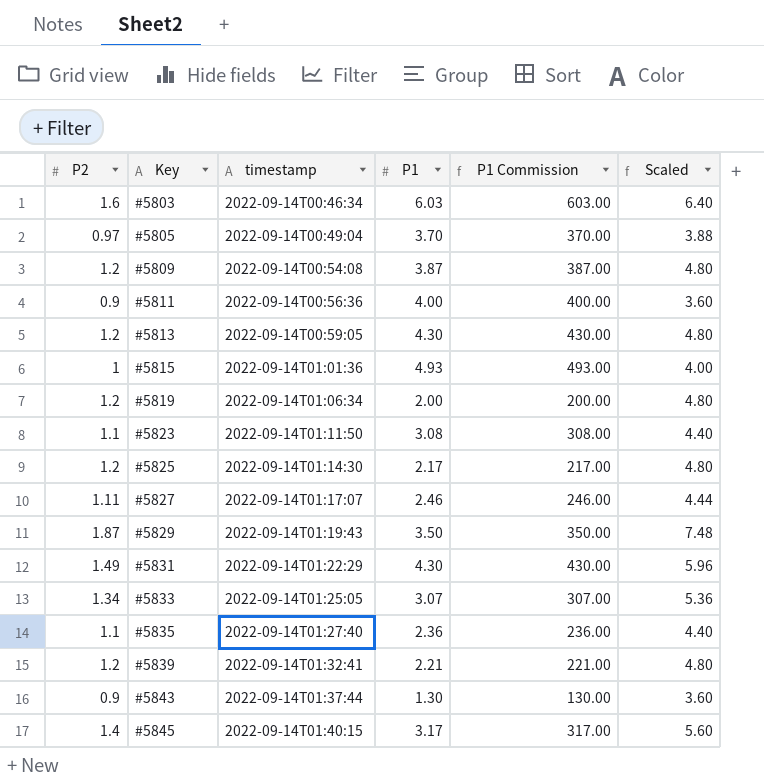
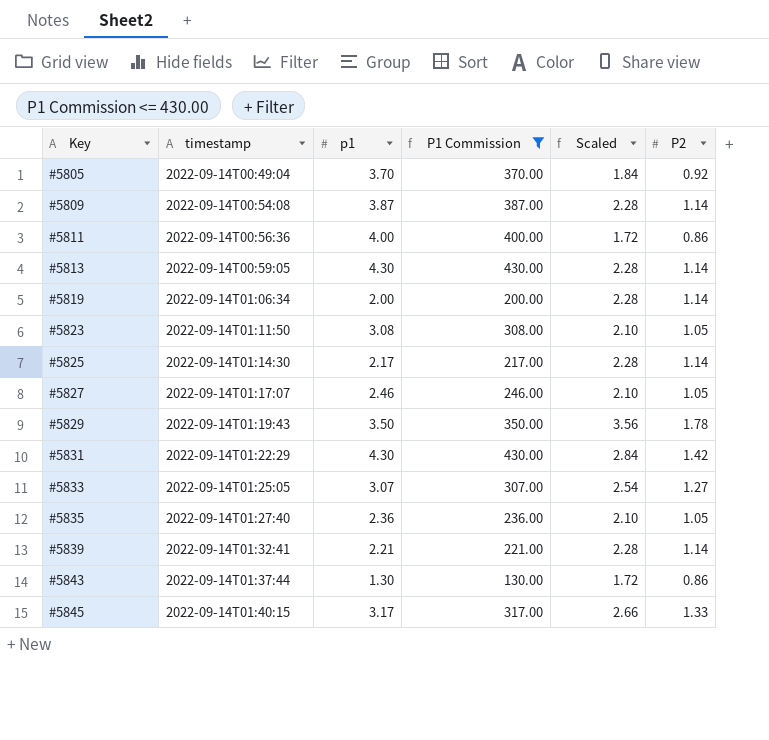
filter: none -> P1 Commission <= 430.00
column name: P1 -> p1
column Scaled | formula: [P2] * 4 -> [P2] * 2
column P2 | position: 1 -> 6
#5805 | P2: 0.97 -> 0.92
#5809 | P2: 1.2 -> 1.14
#5811 | P2: 0.9 -> 0.86
#5813 | P2: 1.2 -> 1.14
#5819 | P2: 1.2 -> 1.14
#5823 | P2: 1.1 -> 1.05
#5825 | P2: 1.2 -> 1.14
#5827 | P2: 1.11 -> 1.05
#5829 | P2: 1.87 -> 1.78
#5831 | P2: 1.49 -> 1.42
#5833 | P2: 1.34 -> 1.27
#5835 | P2: 1.1 -> 1.05
#5839 | P2: 1.2 -> 1.14
#5843 | P2: 0.9 -> 0.86
#5845 | P2: 1.4 -> 1.33

